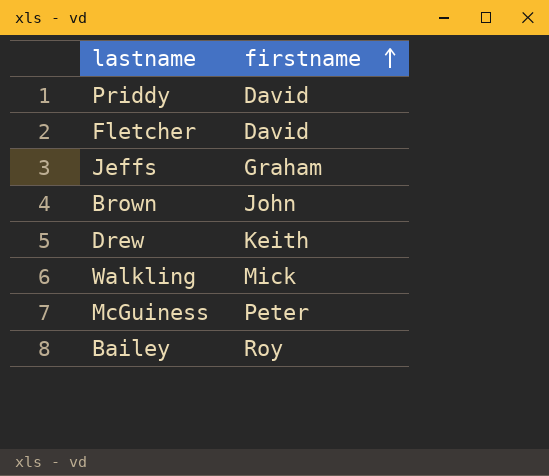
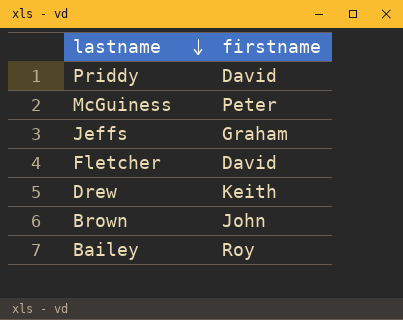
row order: firstname ascending -> lastname descending
row Walkling: Mick -> none

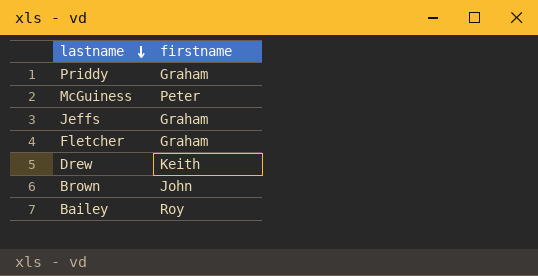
Priddy | firstname: David -> Graham
Fletcher | firstname: David -> Graham

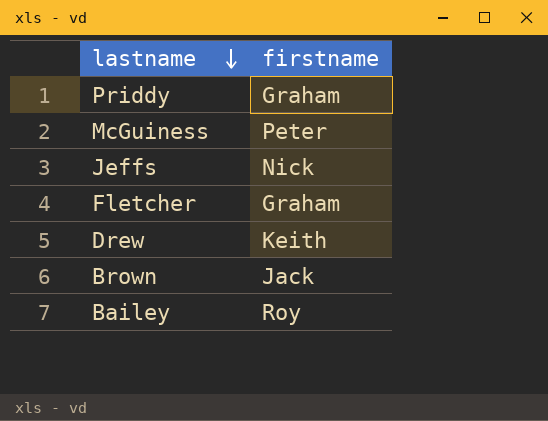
Jeffs | firstname: Graham -> Nick
Brown | firstname: John -> Jack

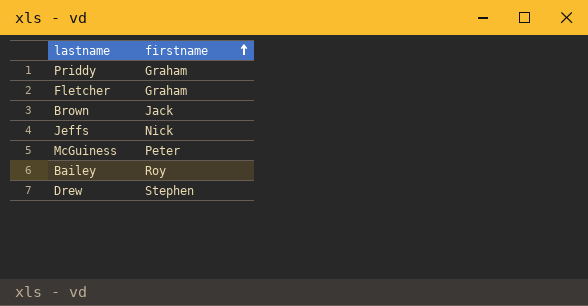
row order: lastname descending -> firstname ascending
Drew | firstname: Keith -> Stephen

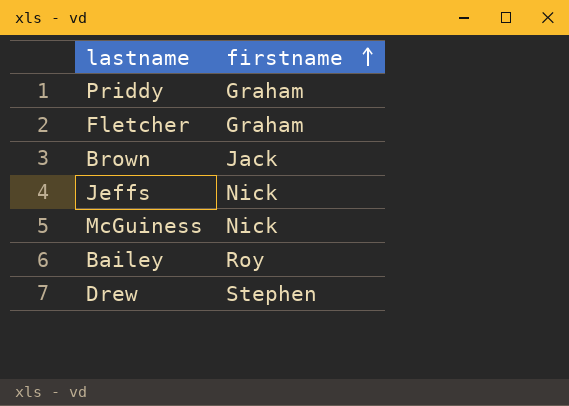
McGuiness | firstname: Peter -> Nick

